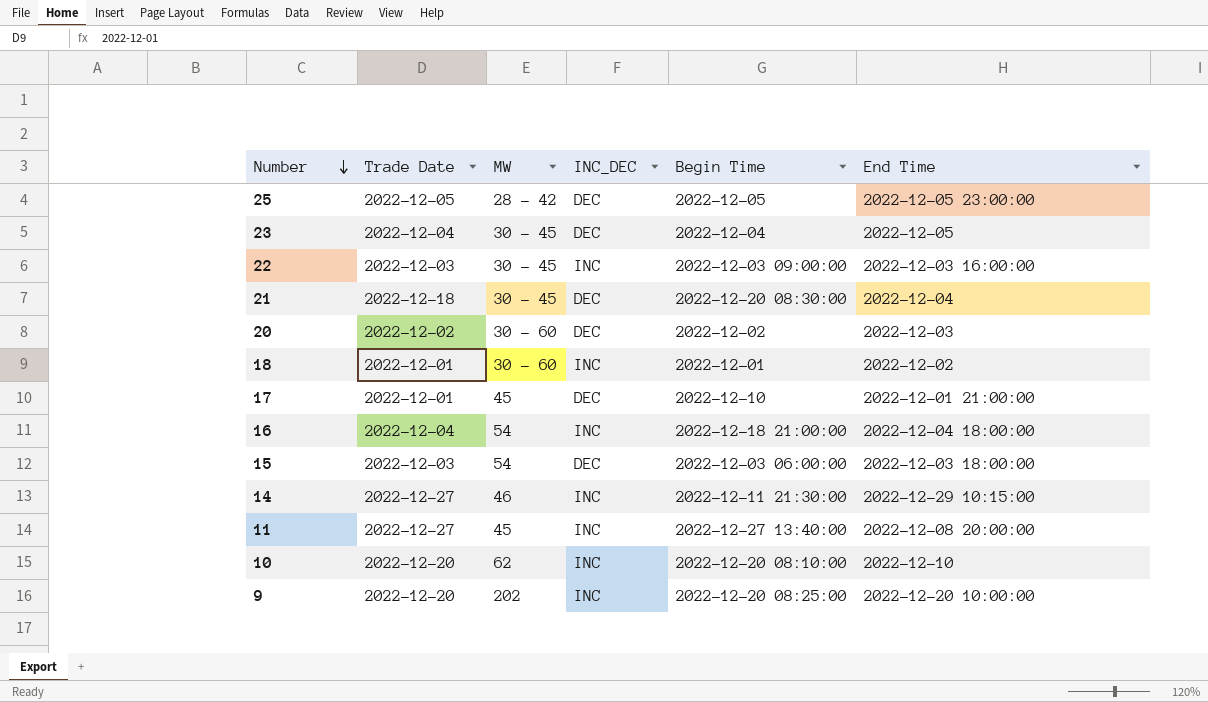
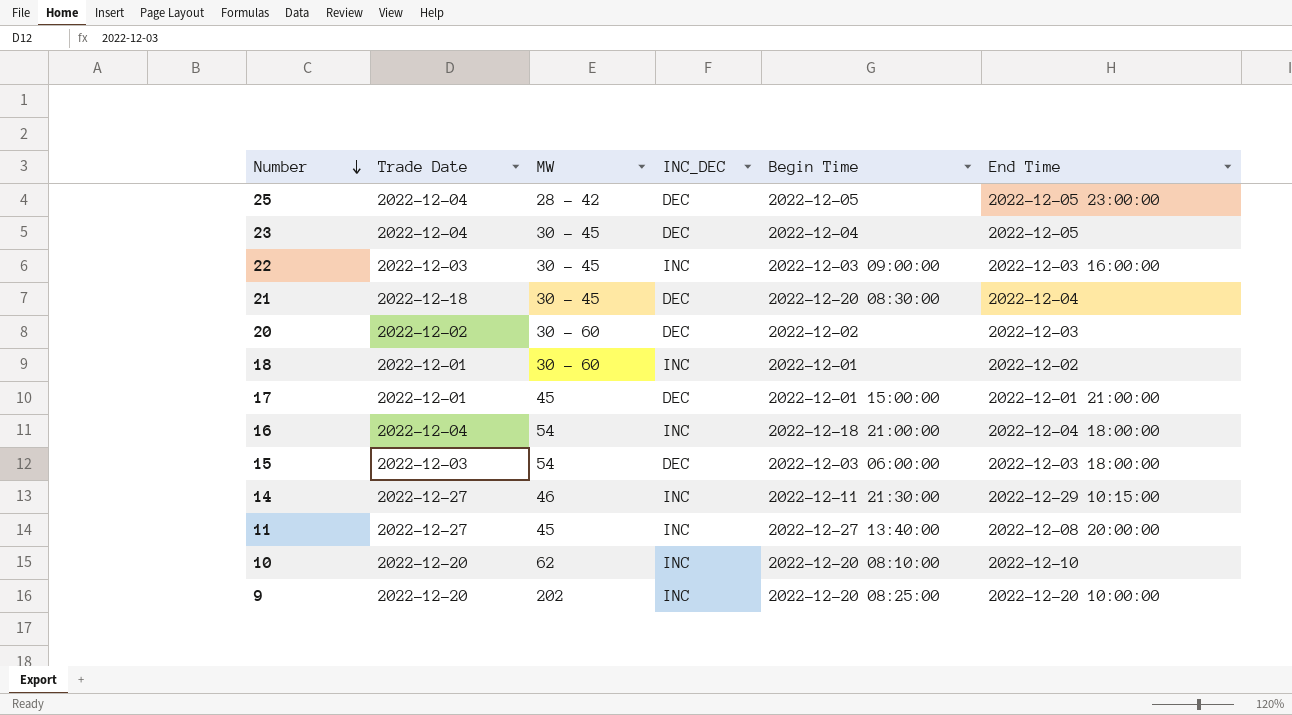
25 | Trade Date: 2022-12-05 -> 2022-12-04
17 | Begin Time: 2022-12-10 -> 2022-12-01 15:00:00

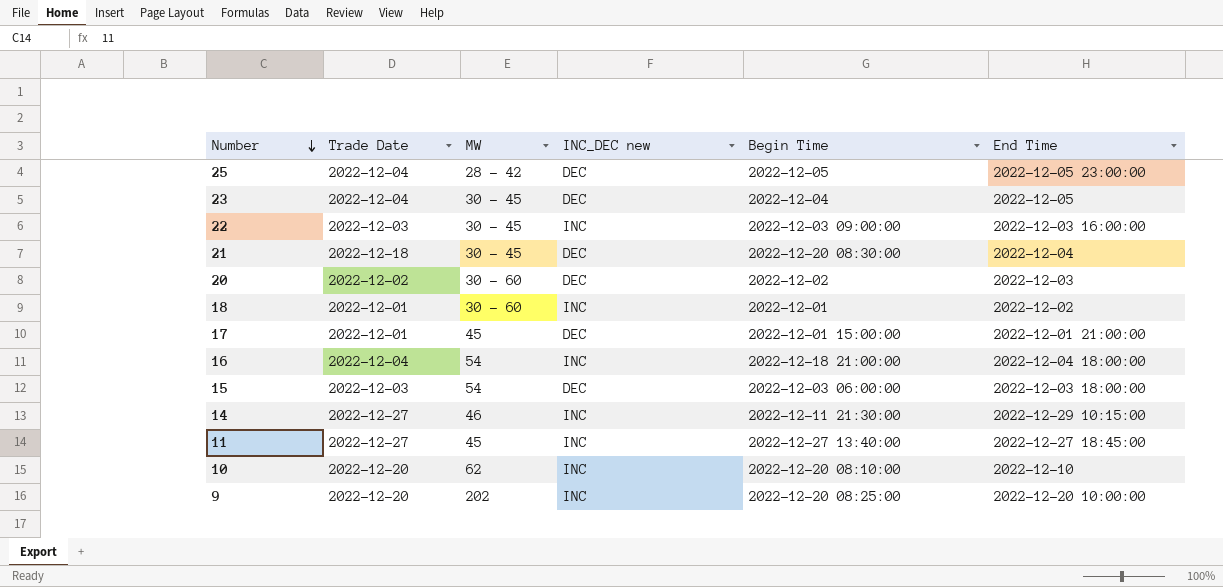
column name: INC_DEC -> INC_DEC new
11 | End Time: 2022-12-08 20:00:00 -> 2022-12-27 18:45:00

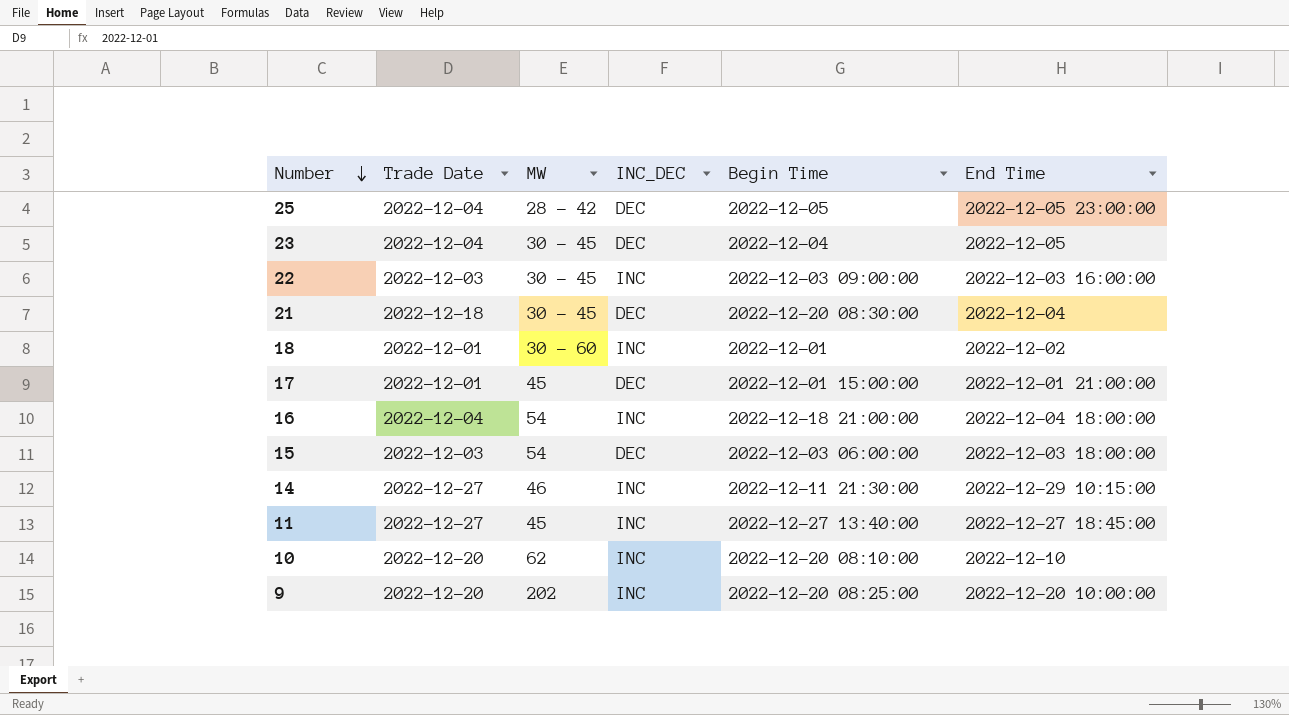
column name: INC_DEC new -> INC_DEC
row 20: 2022-12-02 | 30 - 60 | DEC | 2022-12-02 | 2022-12-03 -> none

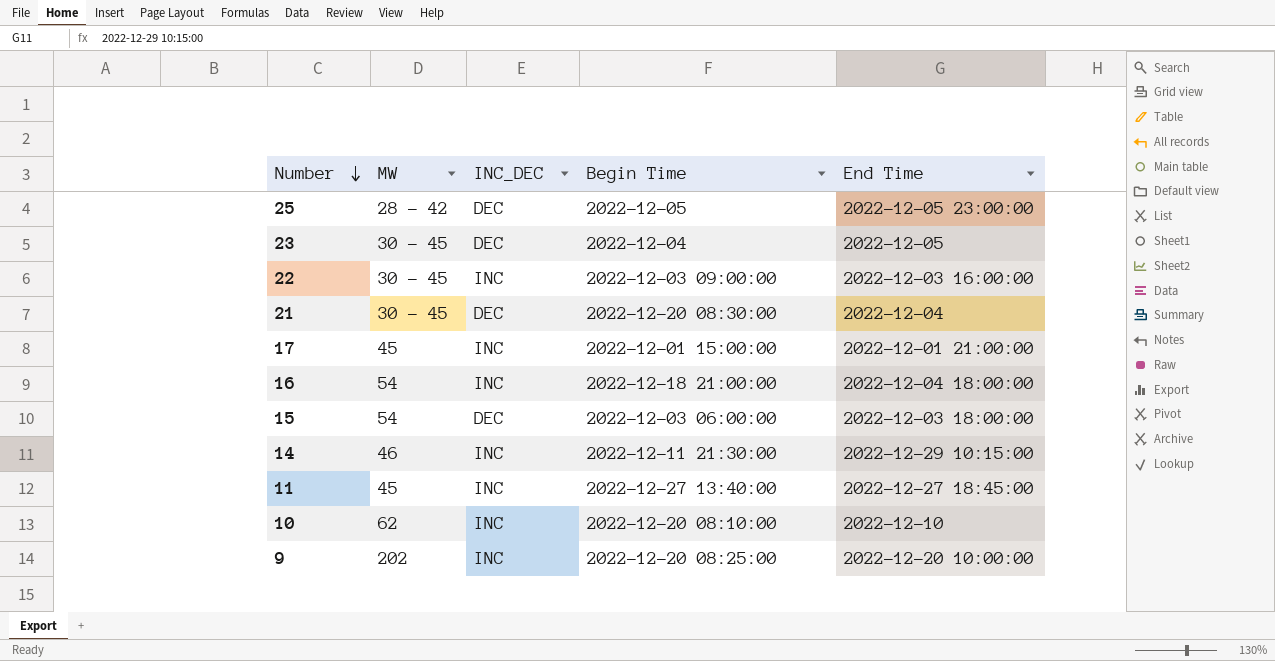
column Trade Date | position: 2 -> none
row 18: 2022-12-01 | 30 - 60 | INC | 2022-12-01 | 2022-12-02 -> none
17 | INC_DEC: DEC -> INC

